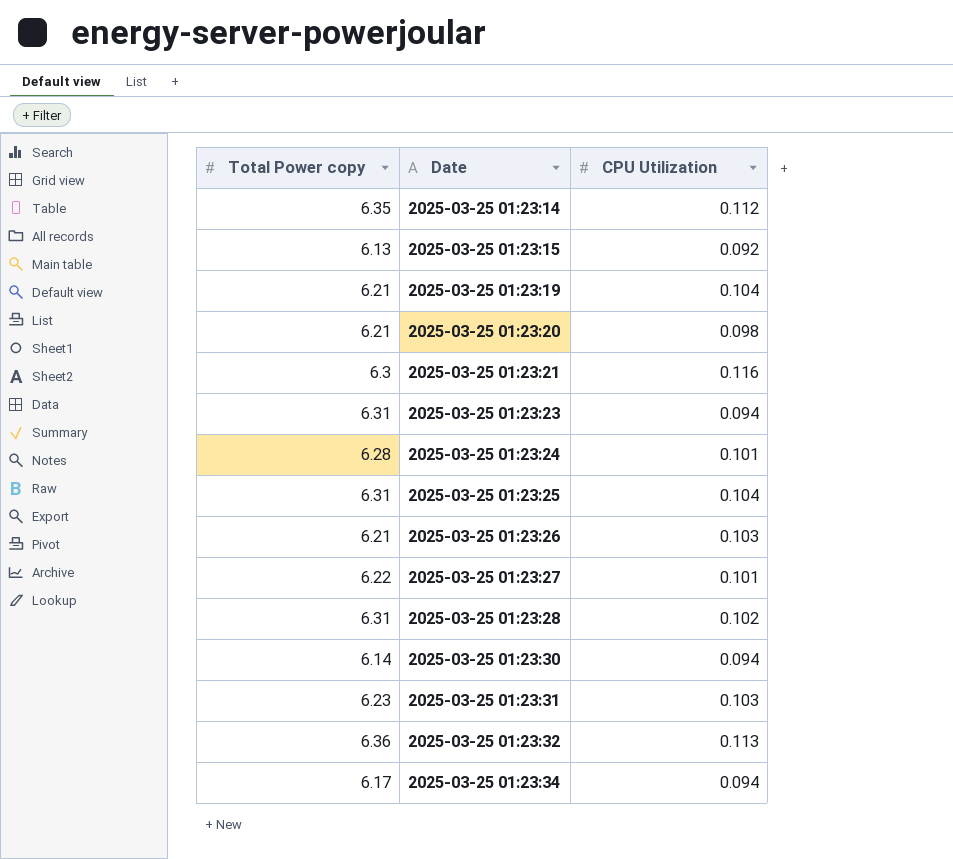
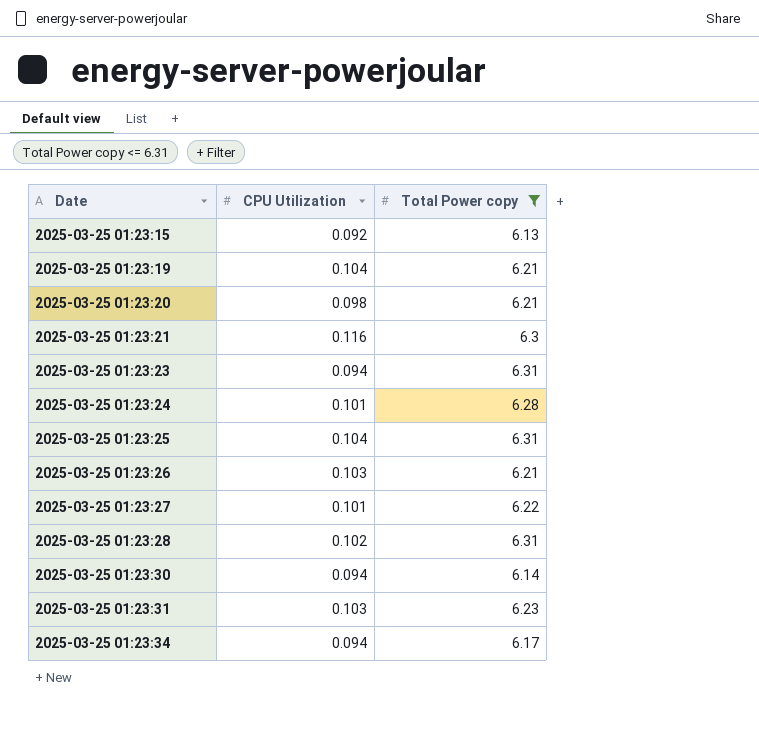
filter: none -> Total Power copy <= 6.31
column Total Power copy | position: 1 -> 3

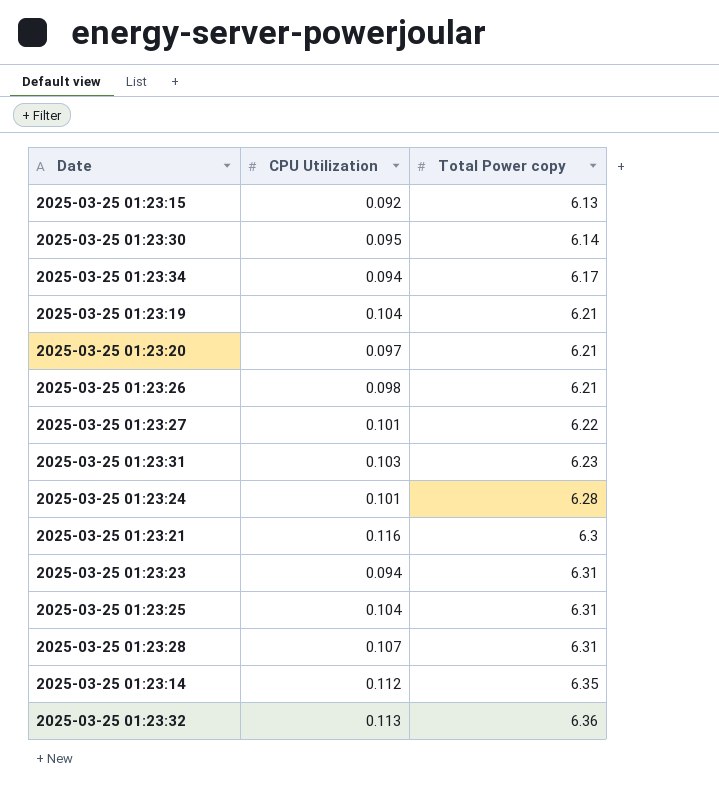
filter: Total Power copy <= 6.31 -> none
row order: Date ascending -> Total Power copy ascending
2025-03-25 01:23:30 | CPU Utilization: 0.094 -> 0.095
2025-03-25 01:23:20 | CPU Utilization: 0.098 -> 0.097
2025-03-25 01:23:26 | CPU Utilization: 0.103 -> 0.098
2025-03-25 01:23:28 | CPU Utilization: 0.102 -> 0.107

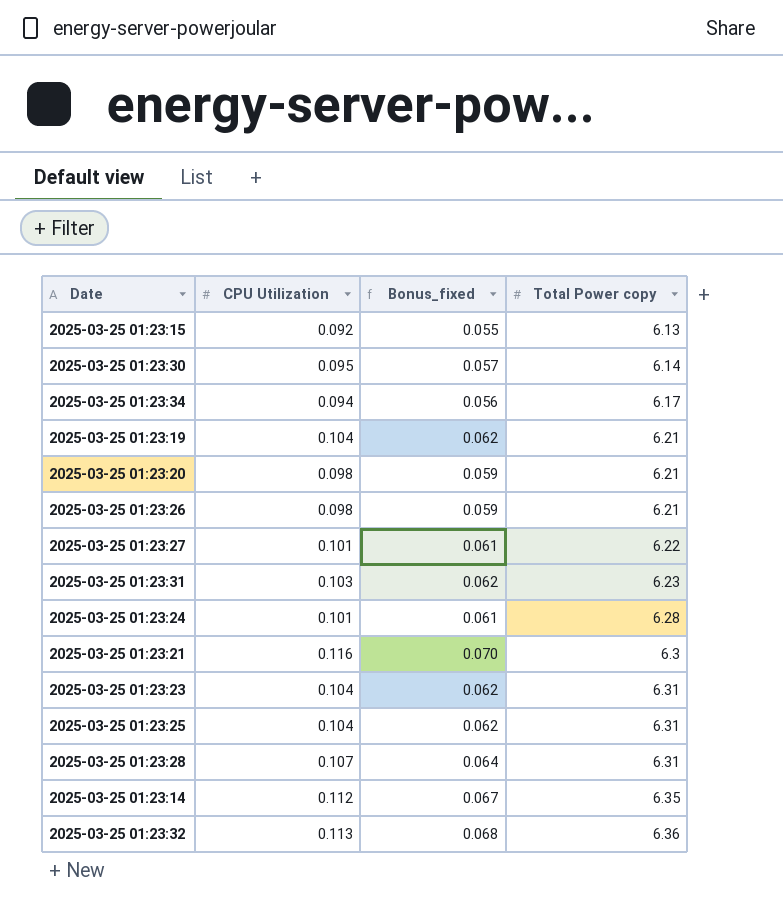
column Bonus_fixed | formula: none -> [CPU Utilization] * 0.6
2025-03-25 01:23:20 | CPU Utilization: 0.097 -> 0.098
2025-03-25 01:23:23 | CPU Utilization: 0.094 -> 0.104

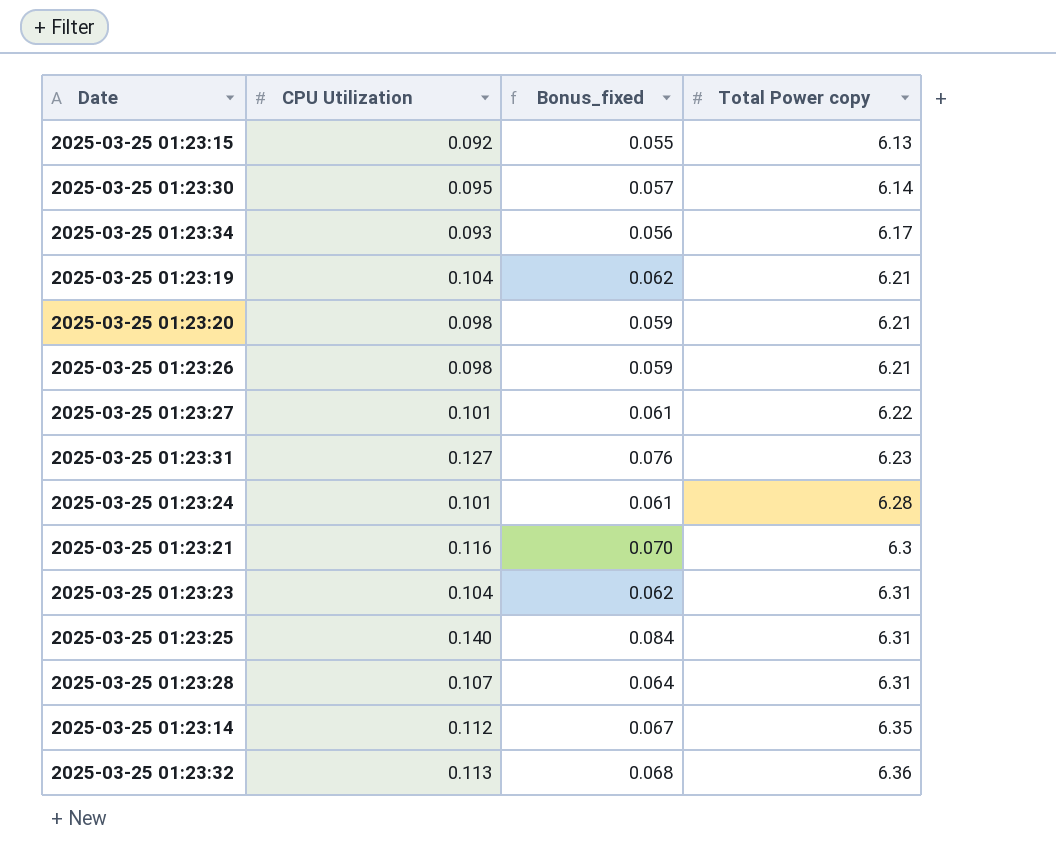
2025-03-25 01:23:34 | CPU Utilization: 0.094 -> 0.093
2025-03-25 01:23:31 | CPU Utilization: 0.103 -> 0.127
2025-03-25 01:23:31 | Bonus_fixed: 0.062 -> 0.076
2025-03-25 01:23:25 | CPU Utilization: 0.104 -> 0.140
2025-03-25 01:23:25 | Bonus_fixed: 0.062 -> 0.084

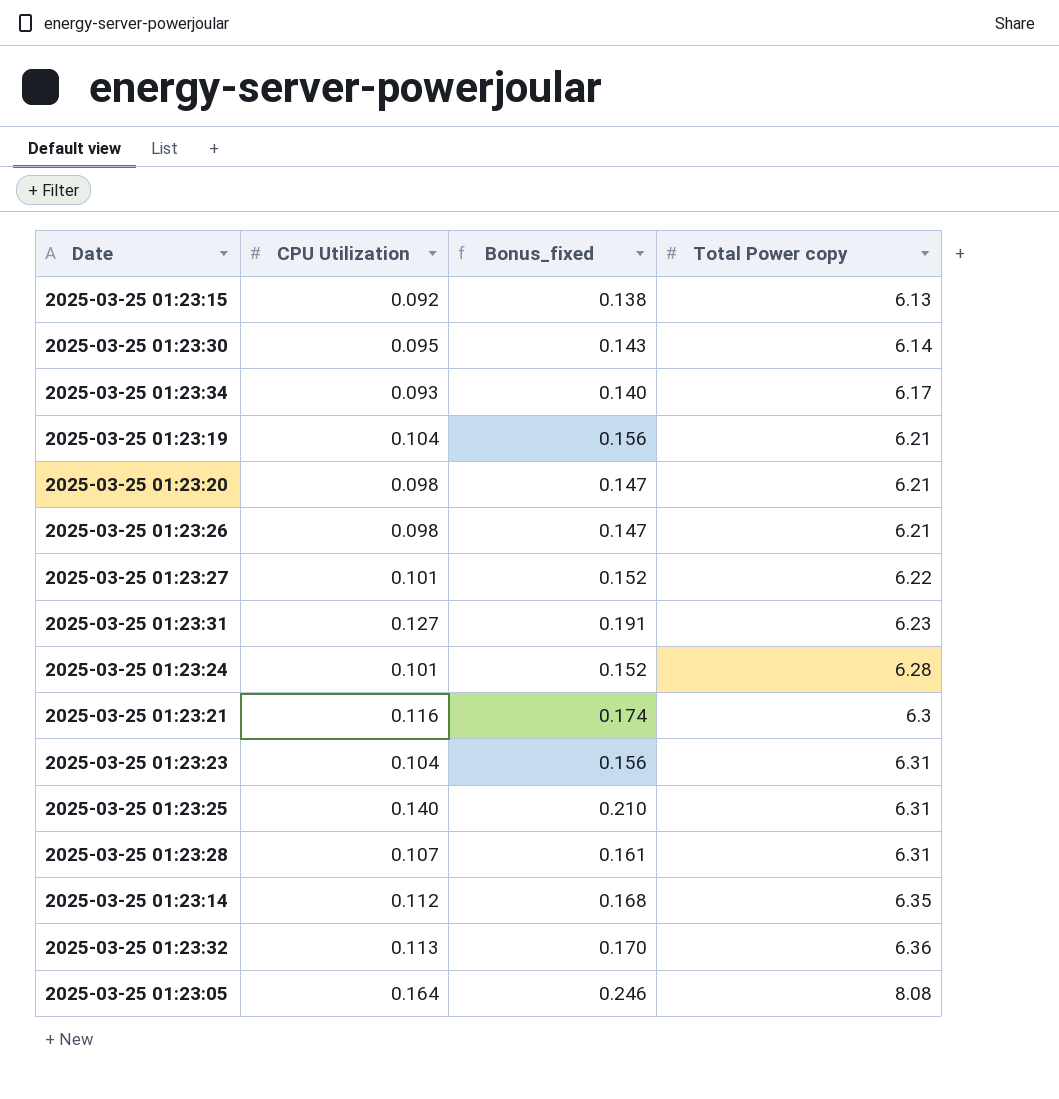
column Bonus_fixed | formula: [CPU Utilization] * 0.6 -> [CPU Utilization] * 1.5
row 2025-03-25 01:23:05: none -> 0.164 | 0.246 | 8.08

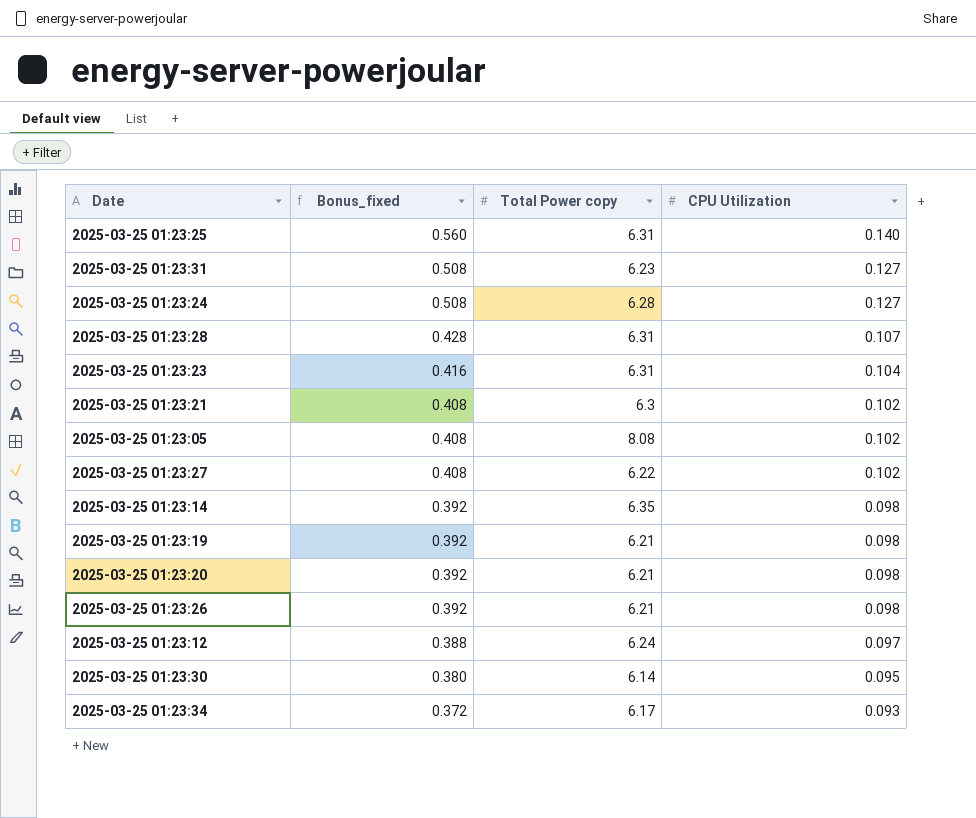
row order: Total Power copy ascending -> Bonus_fixed descending
column Bonus_fixed | formula: [CPU Utilization] * 1.5 -> [CPU Utilization] * 4
column CPU Utilization | position: 2 -> 4
row 2025-03-25 01:23:15: 0.092 | 0.138 | 6.13 -> none
row 2025-03-25 01:23:32: 0.113 | 0.170 | 6.36 -> none
2025-03-25 01:23:24 | CPU Utilization: 0.101 -> 0.127
2025-03-25 01:23:21 | CPU Utilization: 0.116 -> 0.102
2025-03-25 01:23:05 | CPU Utilization: 0.164 -> 0.102
2025-03-25 01:23:27 | CPU Utilization: 0.101 -> 0.102
2025-03-25 01:23:14 | CPU Utilization: 0.112 -> 0.098
2025-03-25 01:23:19 | CPU Utilization: 0.104 -> 0.098
row 2025-03-25 01:23:12: none -> 0.388 | 6.24 | 0.097

